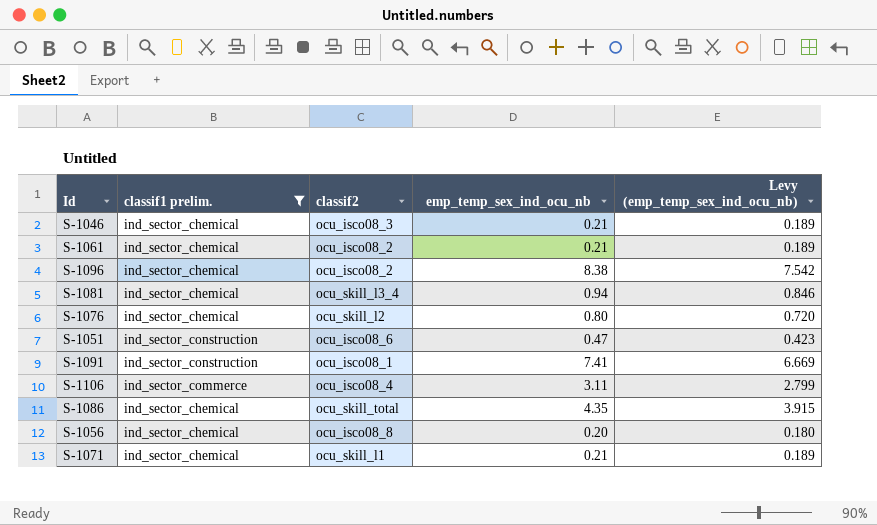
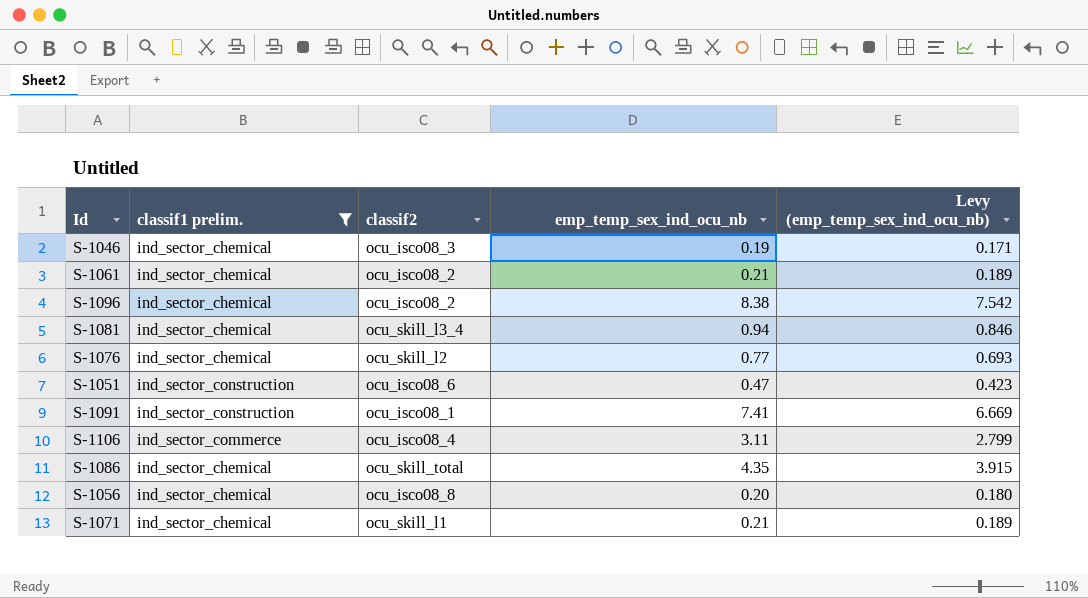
S-1046 | emp_temp_sex_ind_ocu_nb: 0.21 -> 0.19
S-1046 | Levy (emp_temp_sex_ind_ocu_nb): 0.189 -> 0.171
S-1076 | emp_temp_sex_ind_ocu_nb: 0.80 -> 0.77
S-1076 | Levy (emp_temp_sex_ind_ocu_nb): 0.720 -> 0.693

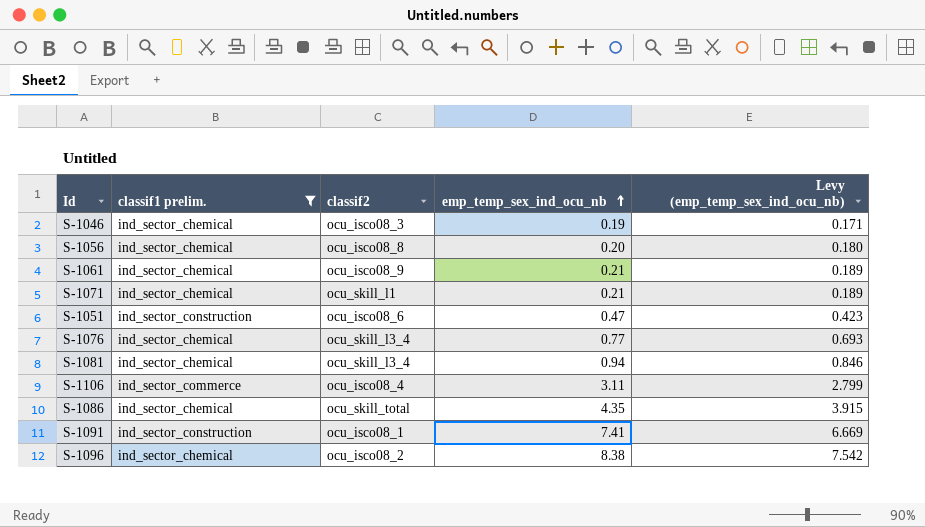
row order: none -> emp_temp_sex_ind_ocu_nb ascending
S-1061 | classif2: ocu_isco08_2 -> ocu_isco08_9
S-1076 | classif2: ocu_skill_l2 -> ocu_skill_l3_4

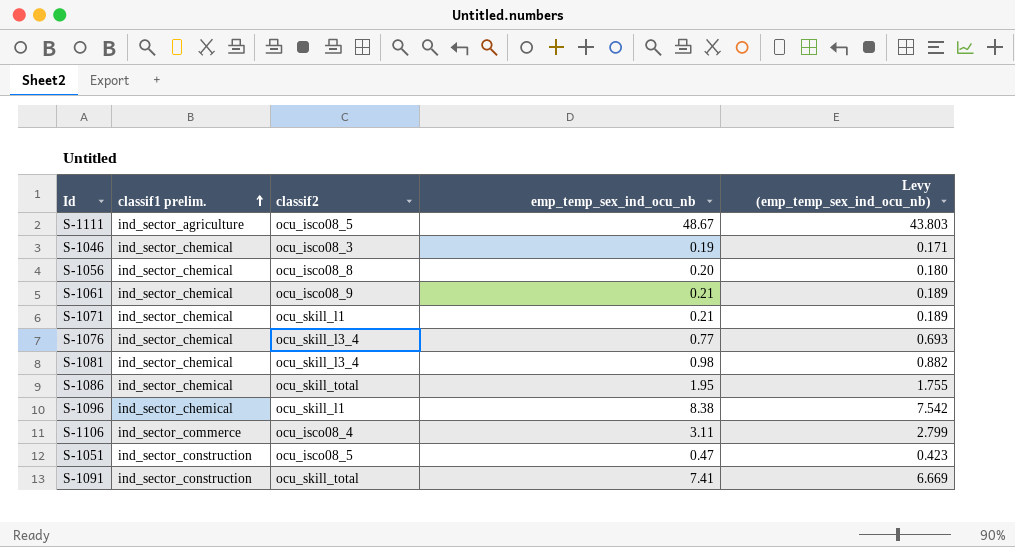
filter: classif1 prelim. != ind_sector_agriculture -> none
row order: emp_temp_sex_ind_ocu_nb ascending -> classif1 prelim. ascending
S-1081 | emp_temp_sex_ind_ocu_nb: 0.94 -> 0.98
S-1081 | Levy (emp_temp_sex_ind_ocu_nb): 0.846 -> 0.882
S-1086 | emp_temp_sex_ind_ocu_nb: 4.35 -> 1.95
S-1086 | Levy (emp_temp_sex_ind_ocu_nb): 3.915 -> 1.755
S-1096 | classif2: ocu_isco08_2 -> ocu_skill_l1
S-1051 | classif2: ocu_isco08_6 -> ocu_isco08_5
S-1091 | classif2: ocu_isco08_1 -> ocu_skill_total

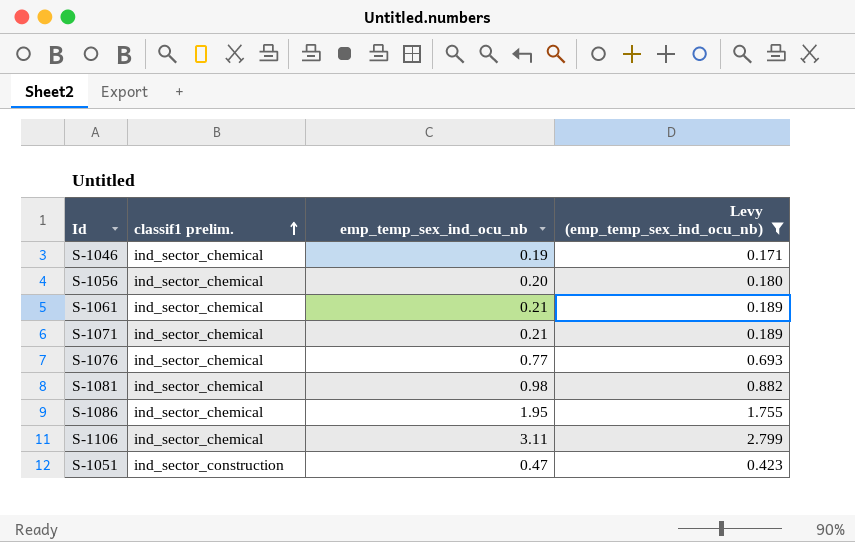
filter: none -> Levy (emp_temp_sex_ind_ocu_nb) <= 2.799
column classif2 | position: 3 -> none
S-1106 | classif1 prelim.: ind_sector_commerce -> ind_sector_chemical

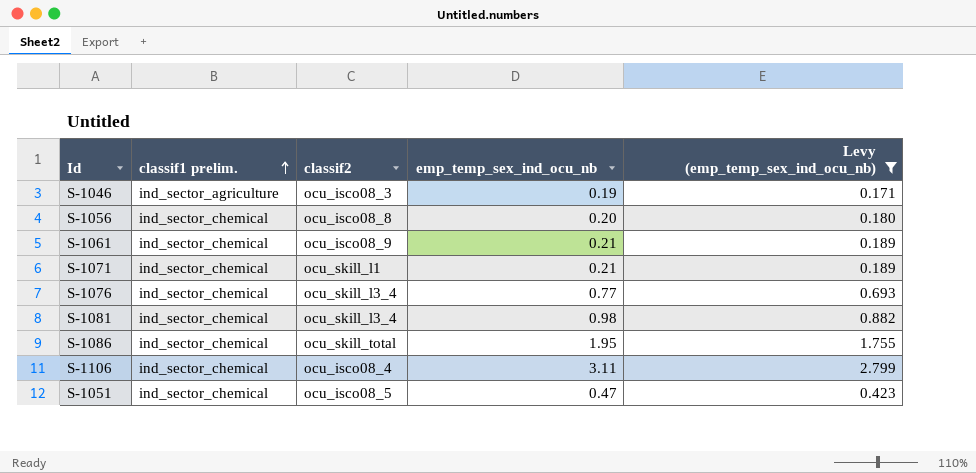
column classif2 | position: none -> 3
S-1046 | classif1 prelim.: ind_sector_chemical -> ind_sector_agriculture
S-1051 | classif1 prelim.: ind_sector_construction -> ind_sector_chemical

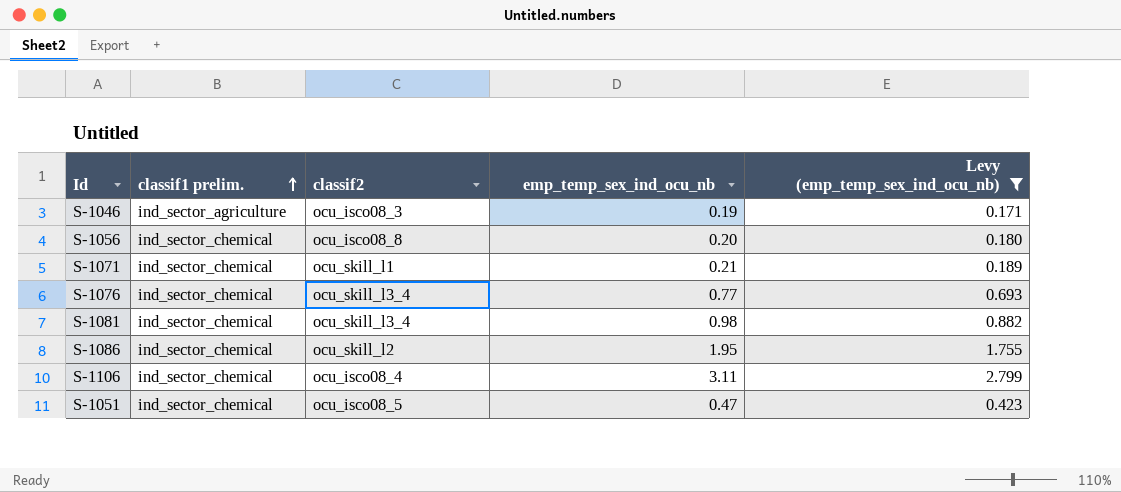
row S-1061: ind_sector_chemical | ocu_isco08_9 | 0.21 | 0.189 -> none
S-1086 | classif2: ocu_skill_total -> ocu_skill_l2

